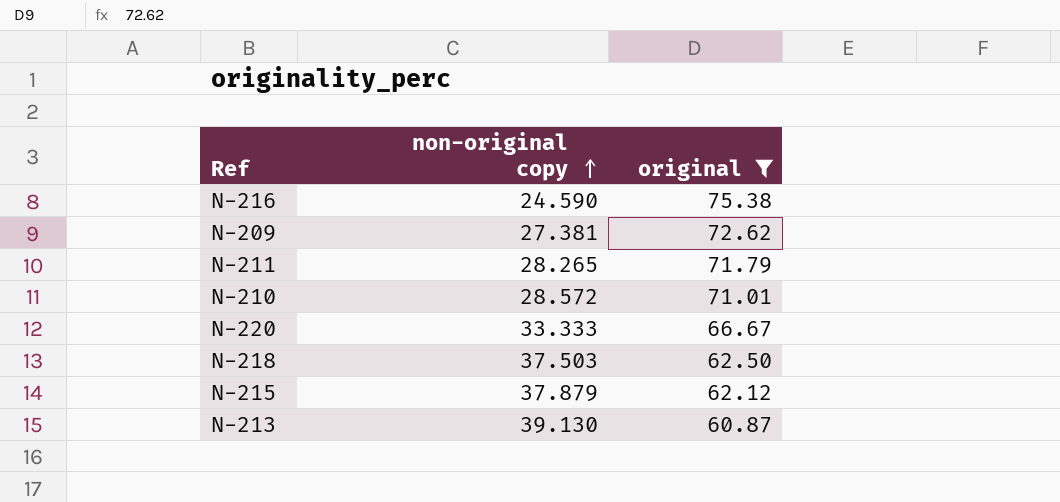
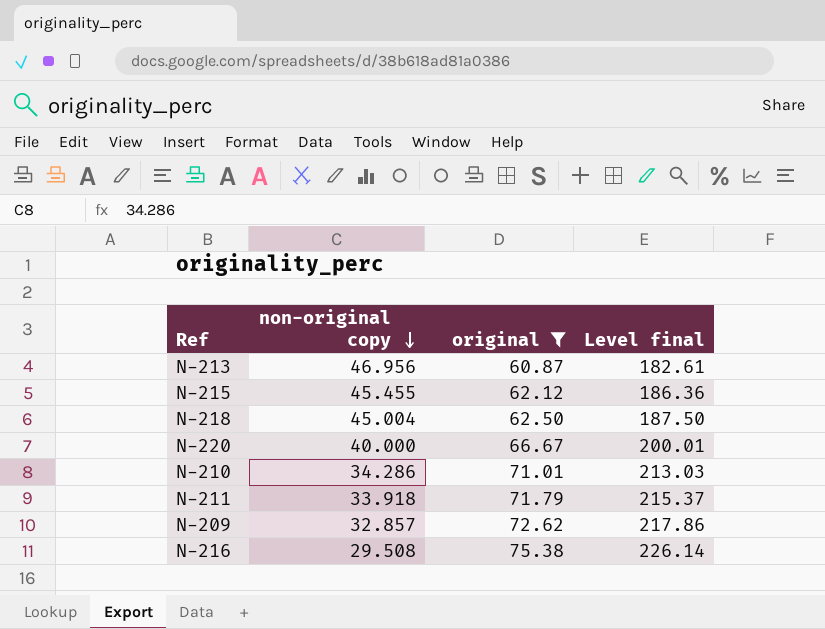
row order: non-original copy ascending -> non-original copy descending
column Level final | formula: none -> [original] * 3
N-213 | non-original copy: 39.130 -> 46.956
N-215 | non-original copy: 37.879 -> 45.455
N-218 | non-original copy: 37.503 -> 45.004
N-220 | non-original copy: 33.333 -> 40.000
N-210 | non-original copy: 28.572 -> 34.286
N-211 | non-original copy: 28.265 -> 33.918
N-209 | non-original copy: 27.381 -> 32.857
N-216 | non-original copy: 24.590 -> 29.508

